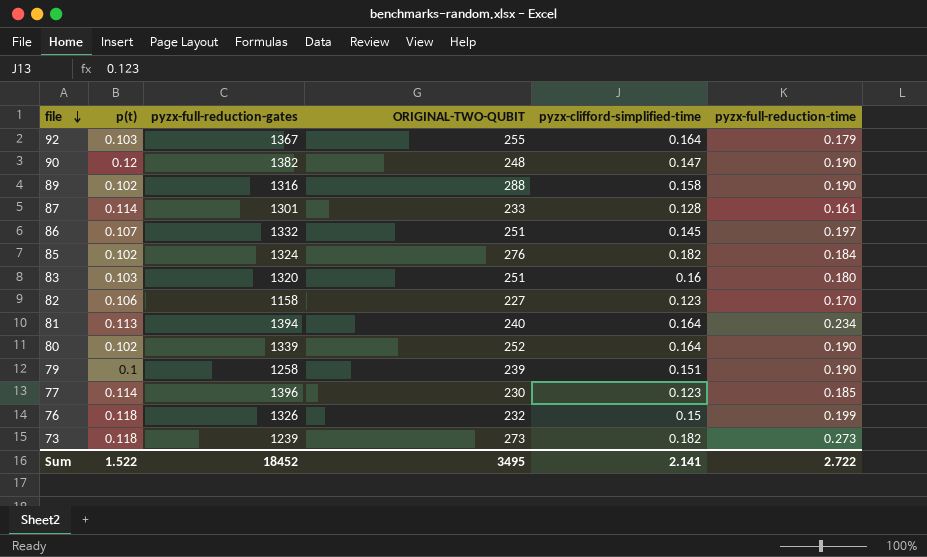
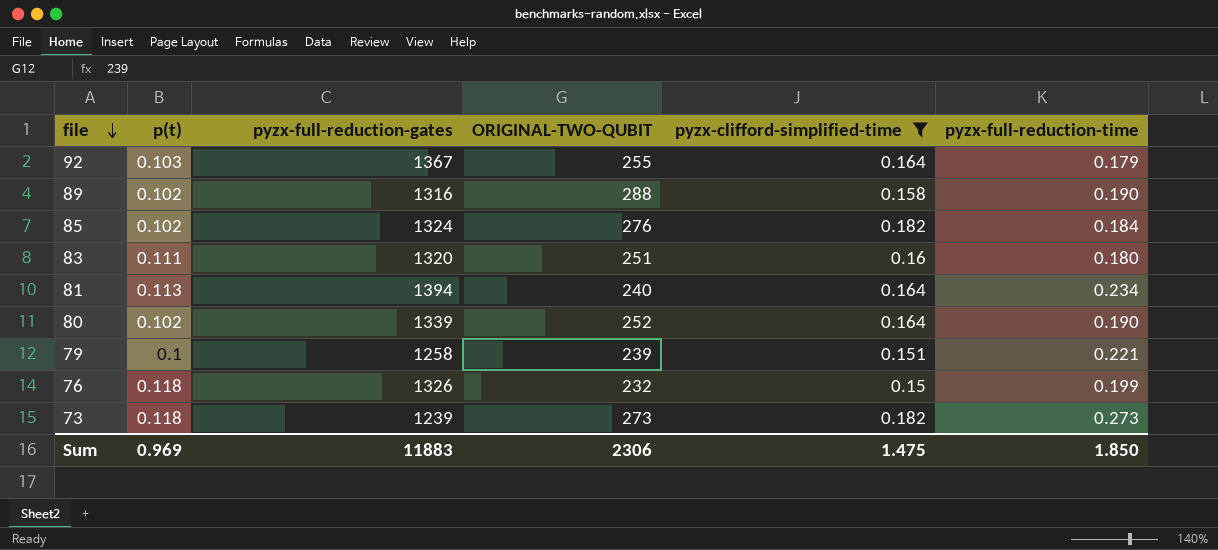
filter: none -> pyzx-clifford-simplified-time >= 0.15
83 | p(t): 0.103 -> 0.111
79 | pyzx-full-reduction-time: 0.190 -> 0.221
Sum | p(t): 1.522 -> 0.969
Sum | pyzx-full-reduction-gates: 18452 -> 11883
Sum | ORIGINAL-TWO-QUBIT: 3495 -> 2306
Sum | pyzx-clifford-simplified-time: 2.141 -> 1.475
Sum | pyzx-full-reduction-time: 2.722 -> 1.850

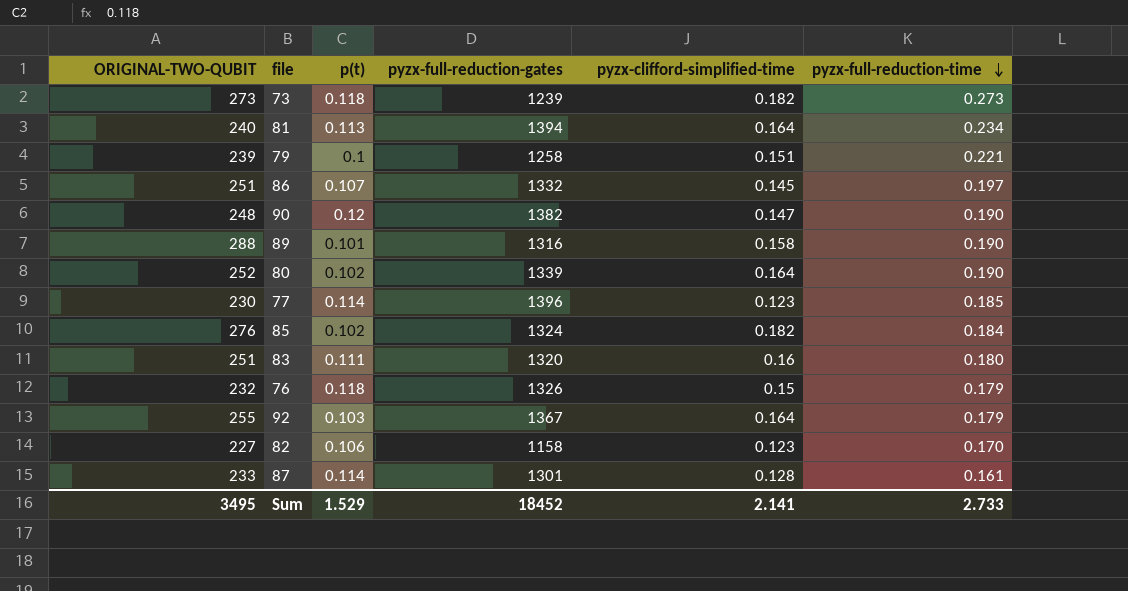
filter: pyzx-clifford-simplified-time >= 0.15 -> none
row order: file descending -> pyzx-full-reduction-time descending
column ORIGINAL-TWO-QUBIT | position: 4 -> 1
89 | p(t): 0.102 -> 0.101
76 | pyzx-full-reduction-time: 0.199 -> 0.179
Sum | ORIGINAL-TWO-QUBIT: 2306 -> 3495
Sum | p(t): 0.969 -> 1.529
Sum | pyzx-full-reduction-gates: 11883 -> 18452
Sum | pyzx-clifford-simplified-time: 1.475 -> 2.141
Sum | pyzx-full-reduction-time: 1.850 -> 2.733

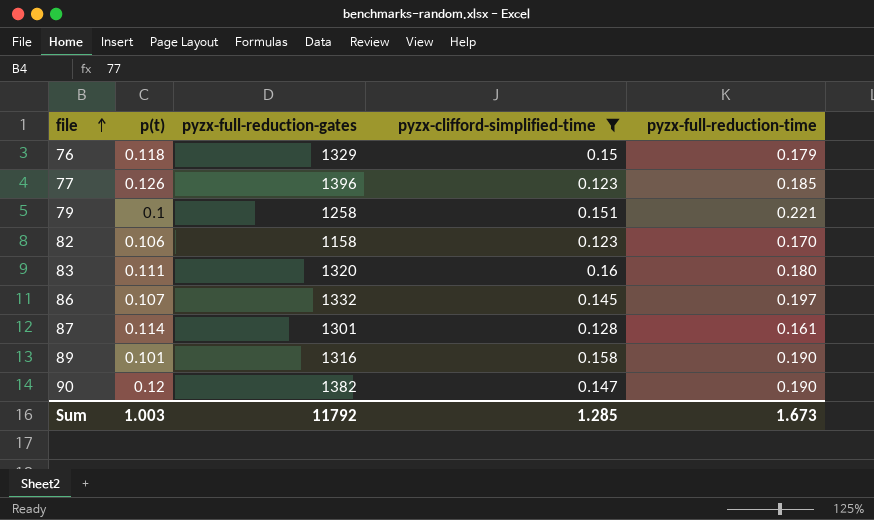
filter: none -> pyzx-clifford-simplified-time <= 0.16
row order: pyzx-full-reduction-time descending -> file ascending
column ORIGINAL-TWO-QUBIT | position: 1 -> none
76 | pyzx-full-reduction-gates: 1326 -> 1329
77 | p(t): 0.114 -> 0.126
Sum | p(t): 1.529 -> 1.003
Sum | pyzx-full-reduction-gates: 18452 -> 11792
Sum | pyzx-clifford-simplified-time: 2.141 -> 1.285
Sum | pyzx-full-reduction-time: 2.733 -> 1.673

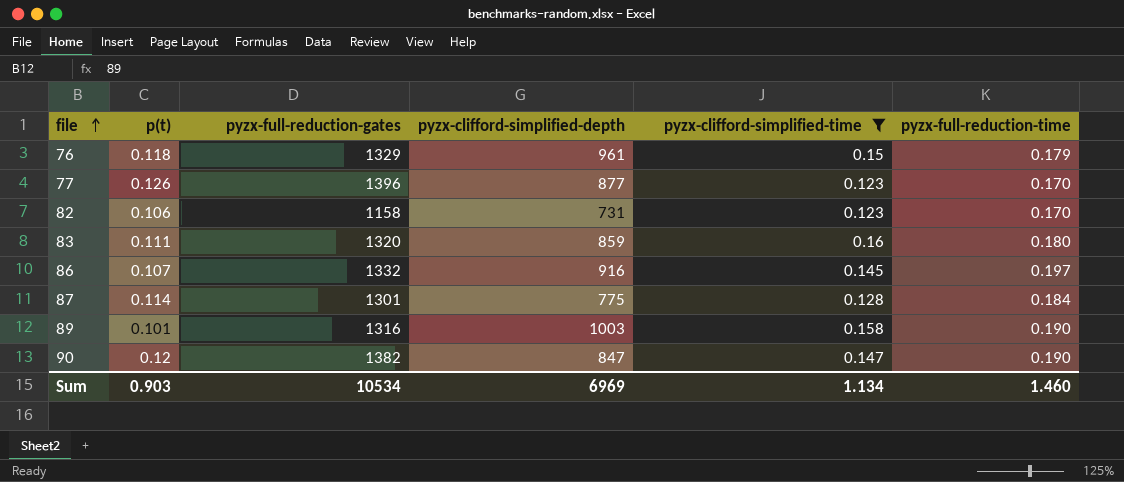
column pyzx-clifford-simplified-depth | position: none -> 4
row 79: 0.1 | 1258 | 0.151 | 0.221 -> none
77 | pyzx-full-reduction-time: 0.185 -> 0.170
87 | pyzx-full-reduction-time: 0.161 -> 0.184
Sum | p(t): 1.003 -> 0.903
Sum | pyzx-full-reduction-gates: 11792 -> 10534
Sum | pyzx-clifford-simplified-time: 1.285 -> 1.134
Sum | pyzx-full-reduction-time: 1.673 -> 1.460

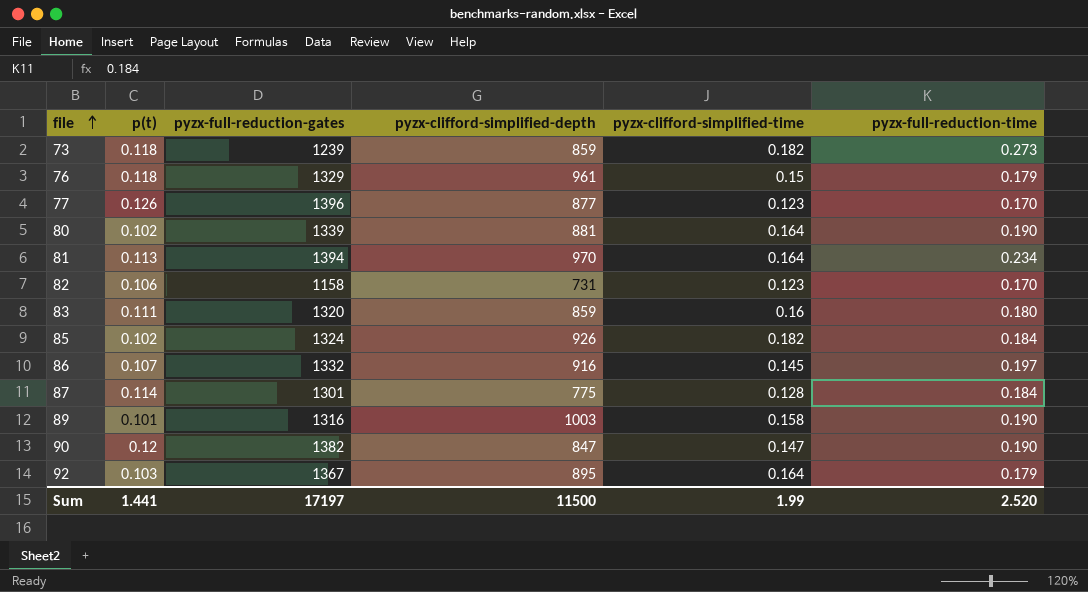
filter: pyzx-clifford-simplified-time <= 0.16 -> none
Sum | p(t): 0.903 -> 1.441
Sum | pyzx-full-reduction-gates: 10534 -> 17197
Sum | pyzx-clifford-simplified-depth: 6969 -> 11500
Sum | pyzx-clifford-simplified-time: 1.134 -> 1.99
Sum | pyzx-full-reduction-time: 1.460 -> 2.520

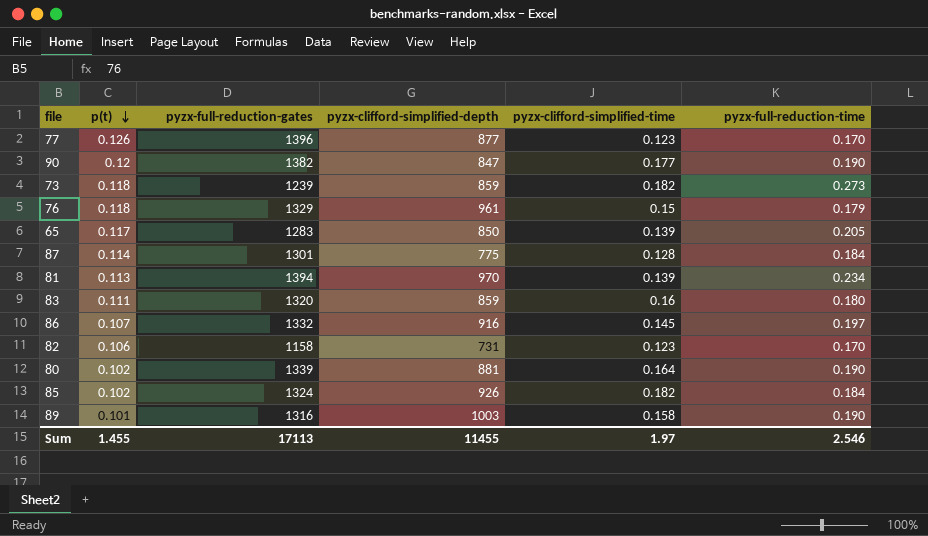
row order: file ascending -> p(t) descending
row 92: 0.103 | 1367 | 895 | 0.164 | 0.179 -> none
90 | pyzx-clifford-simplified-time: 0.147 -> 0.177
row 65: none -> 0.117 | 1283 | 850 | 0.139 | 0.205
81 | pyzx-clifford-simplified-time: 0.164 -> 0.139
Sum | p(t): 1.441 -> 1.455
Sum | pyzx-full-reduction-gates: 17197 -> 17113
Sum | pyzx-clifford-simplified-depth: 11500 -> 11455
Sum | pyzx-clifford-simplified-time: 1.99 -> 1.97
Sum | pyzx-full-reduction-time: 2.520 -> 2.546

